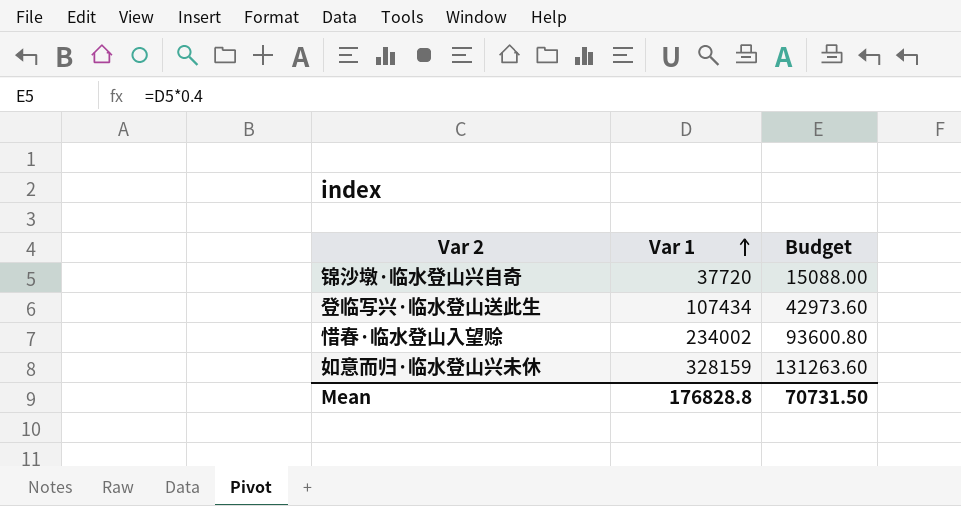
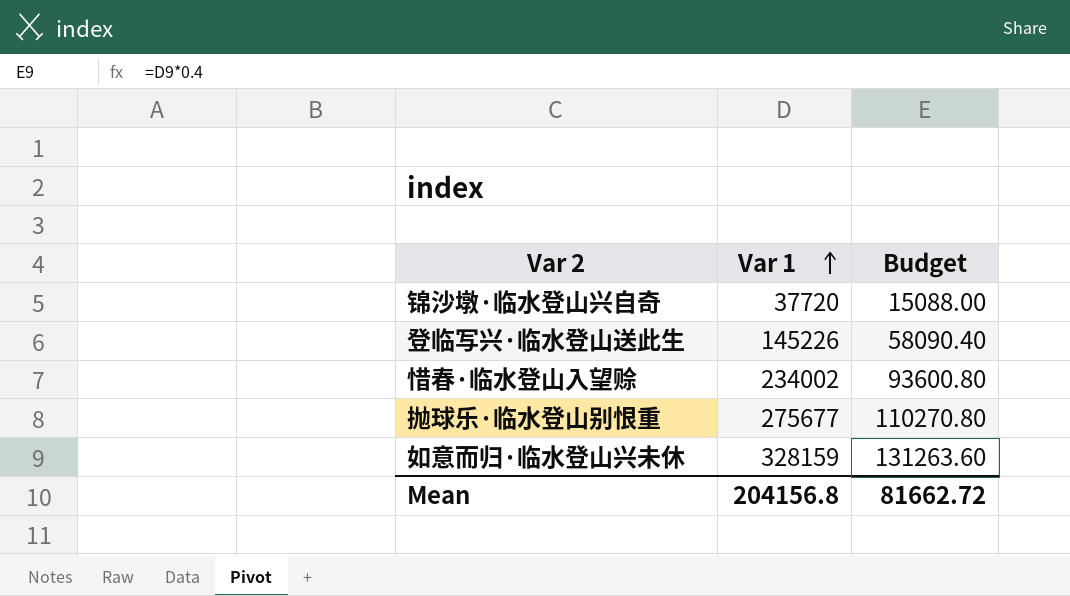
登临写兴·临水登山送此生 | Var 1: 107434 -> 145226
登临写兴·临水登山送此生 | Budget: 42973.60 -> 58090.40
row 抛球乐·临水登山别恨重: none -> 275677 | 110270.80
Mean | Var 1: 176828.8 -> 204156.8
Mean | Budget: 70731.50 -> 81662.72

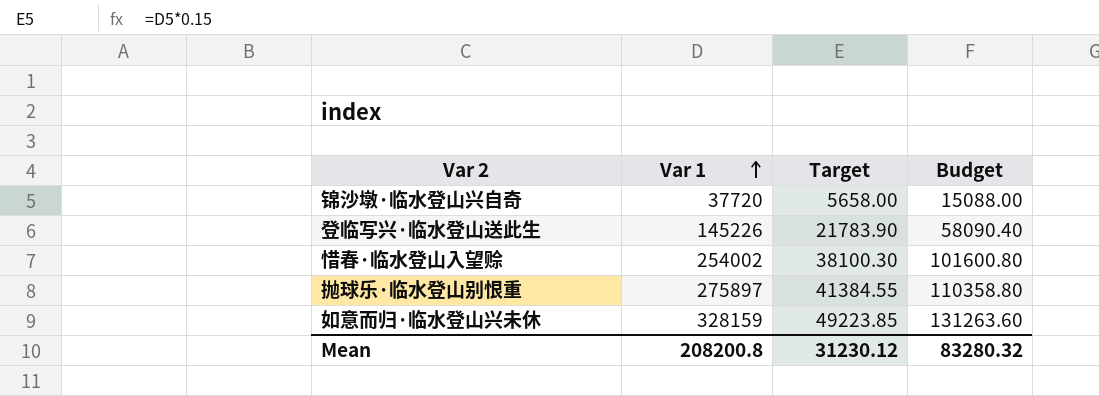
column Target | formula: none -> [Var 1] * 0.15
惜春·临水登山入望赊 | Var 1: 234002 -> 254002
惜春·临水登山入望赊 | Budget: 93600.80 -> 101600.80
抛球乐·临水登山别恨重 | Var 1: 275677 -> 275897
抛球乐·临水登山别恨重 | Budget: 110270.80 -> 110358.80
Mean | Var 1: 204156.8 -> 208200.8
Mean | Budget: 81662.72 -> 83280.32

